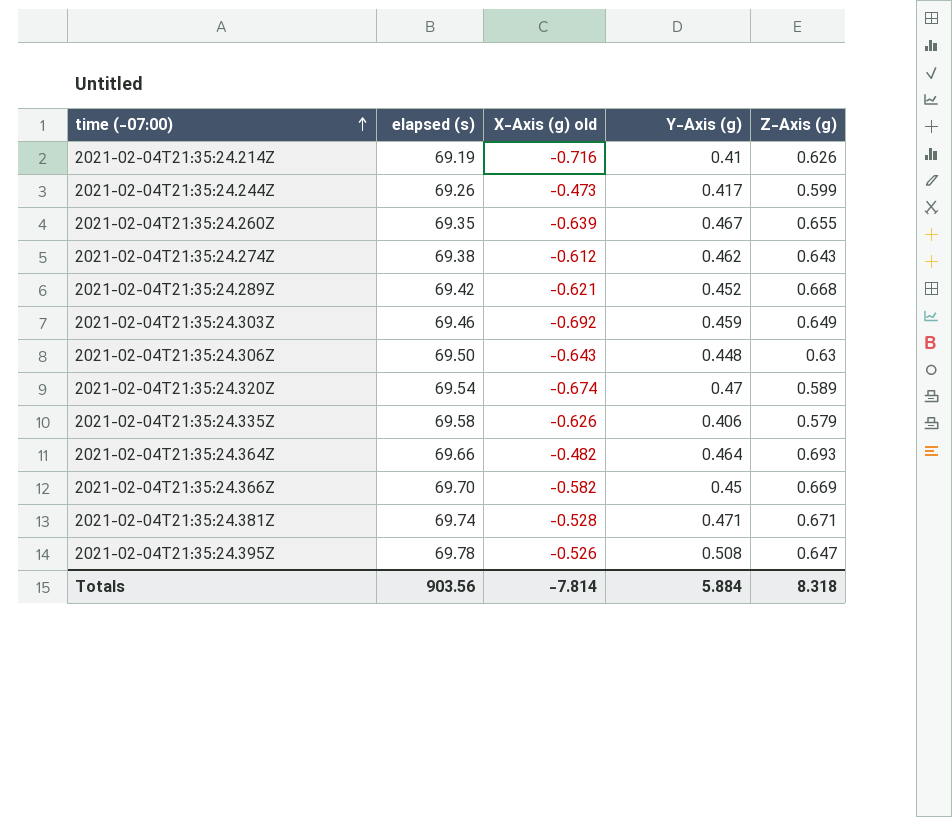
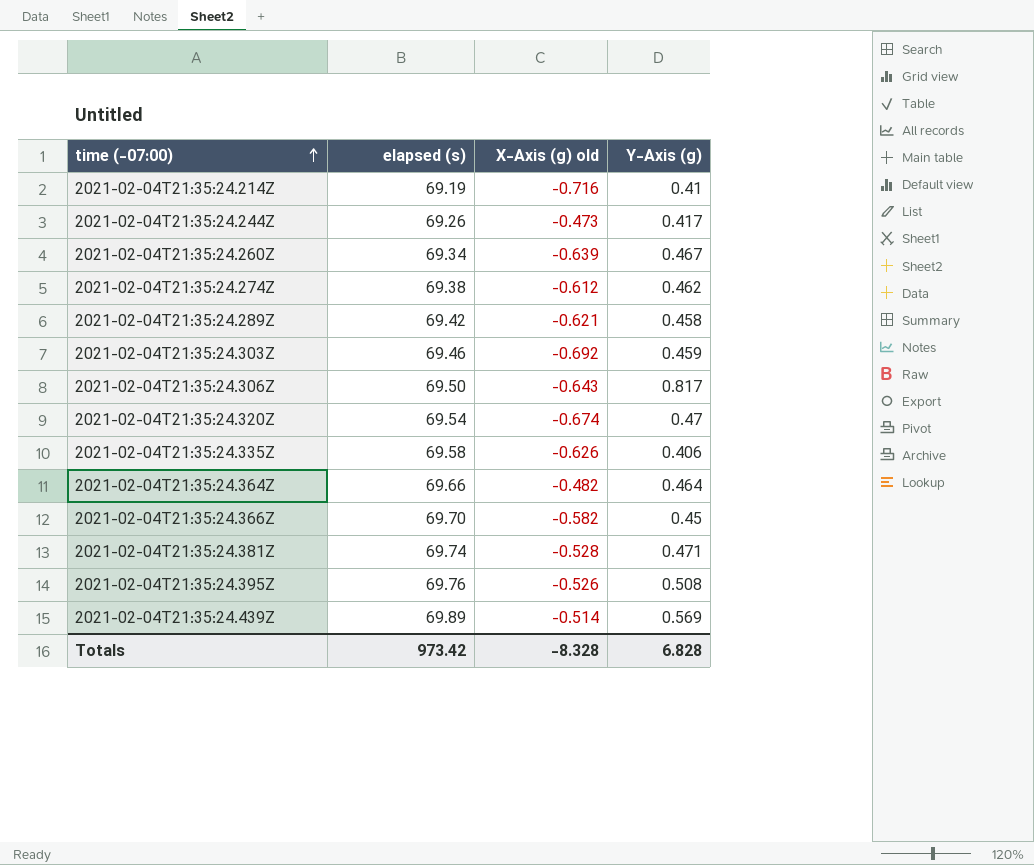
column Z-Axis (g) | position: 5 -> none
2021-02-04T21:35:24.260Z | elapsed (s): 69.35 -> 69.34
2021-02-04T21:35:24.289Z | Y-Axis (g): 0.452 -> 0.458
2021-02-04T21:35:24.306Z | Y-Axis (g): 0.448 -> 0.817
2021-02-04T21:35:24.395Z | elapsed (s): 69.78 -> 69.76
row 2021-02-04T21:35:24.439Z: none -> 69.89 | -0.514 | 0.569
Totals | elapsed (s): 903.56 -> 973.42
Totals | X-Axis (g) old: -7.814 -> -8.328
Totals | Y-Axis (g): 5.884 -> 6.828

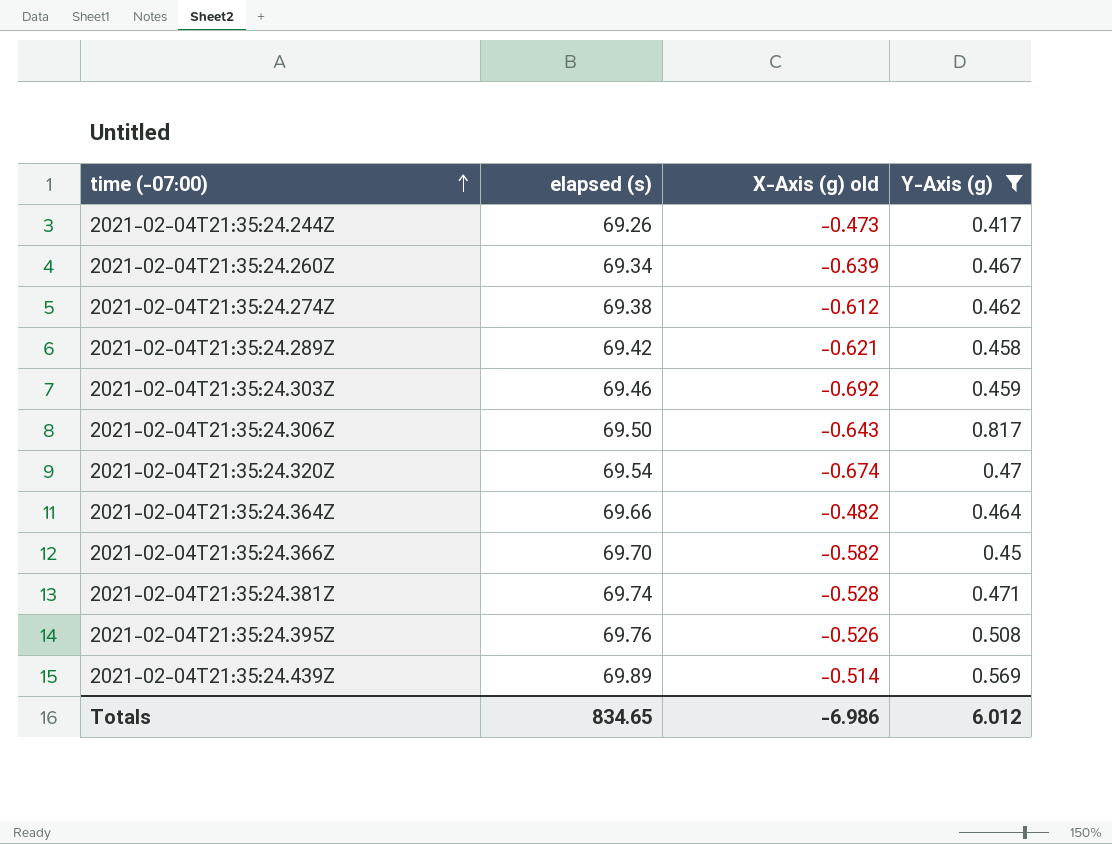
filter: none -> Y-Axis (g) >= 0.417
Totals | elapsed (s): 973.42 -> 834.65
Totals | X-Axis (g) old: -8.328 -> -6.986
Totals | Y-Axis (g): 6.828 -> 6.012

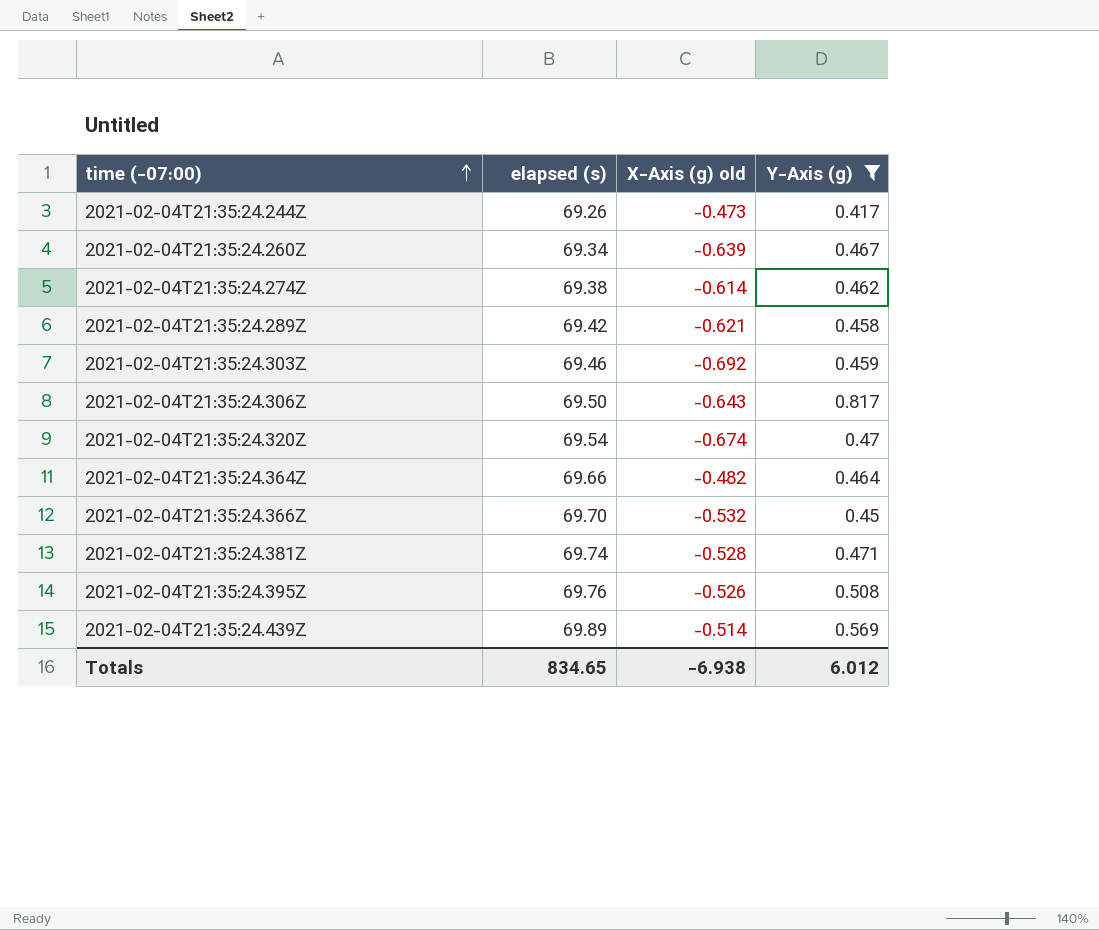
2021-02-04T21:35:24.274Z | X-Axis (g) old: -0.612 -> -0.614
2021-02-04T21:35:24.366Z | X-Axis (g) old: -0.582 -> -0.532
Totals | X-Axis (g) old: -6.986 -> -6.938

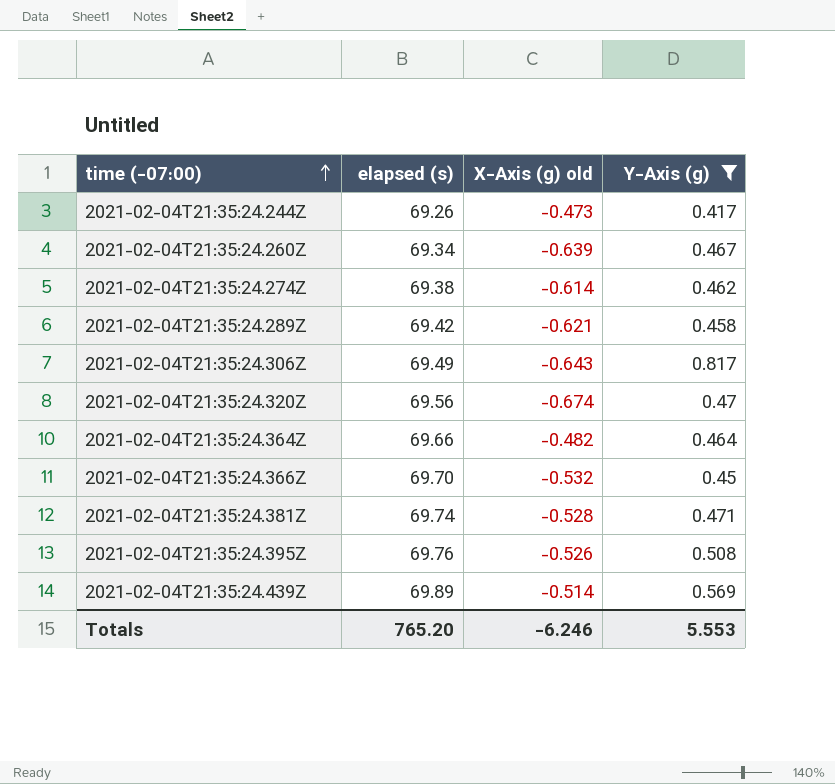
row 2021-02-04T21:35:24.303Z: 69.46 | -0.692 | 0.459 -> none
2021-02-04T21:35:24.306Z | elapsed (s): 69.50 -> 69.49
2021-02-04T21:35:24.320Z | elapsed (s): 69.54 -> 69.56
Totals | elapsed (s): 834.65 -> 765.20
Totals | X-Axis (g) old: -6.938 -> -6.246
Totals | Y-Axis (g): 6.012 -> 5.553

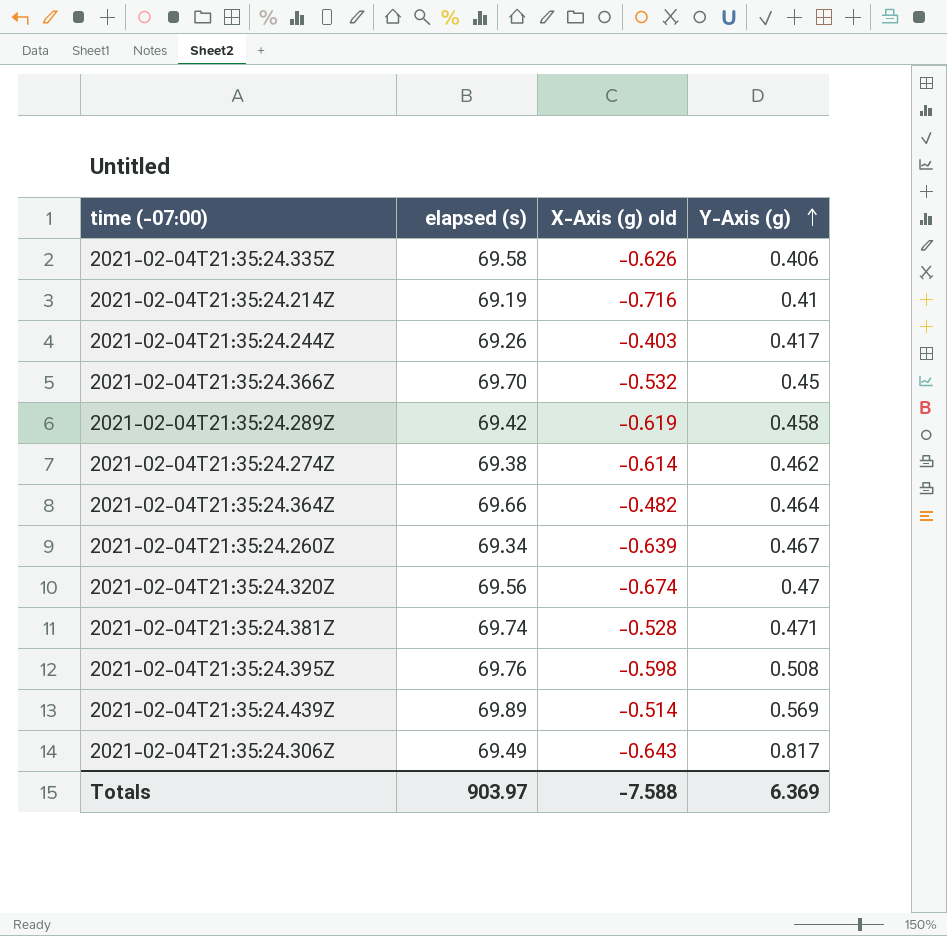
filter: Y-Axis (g) >= 0.417 -> none
row order: time (-07:00) ascending -> Y-Axis (g) ascending
2021-02-04T21:35:24.244Z | X-Axis (g) old: -0.473 -> -0.403
2021-02-04T21:35:24.289Z | X-Axis (g) old: -0.621 -> -0.619
2021-02-04T21:35:24.395Z | X-Axis (g) old: -0.526 -> -0.598
Totals | elapsed (s): 765.20 -> 903.97
Totals | X-Axis (g) old: -6.246 -> -7.588
Totals | Y-Axis (g): 5.553 -> 6.369

